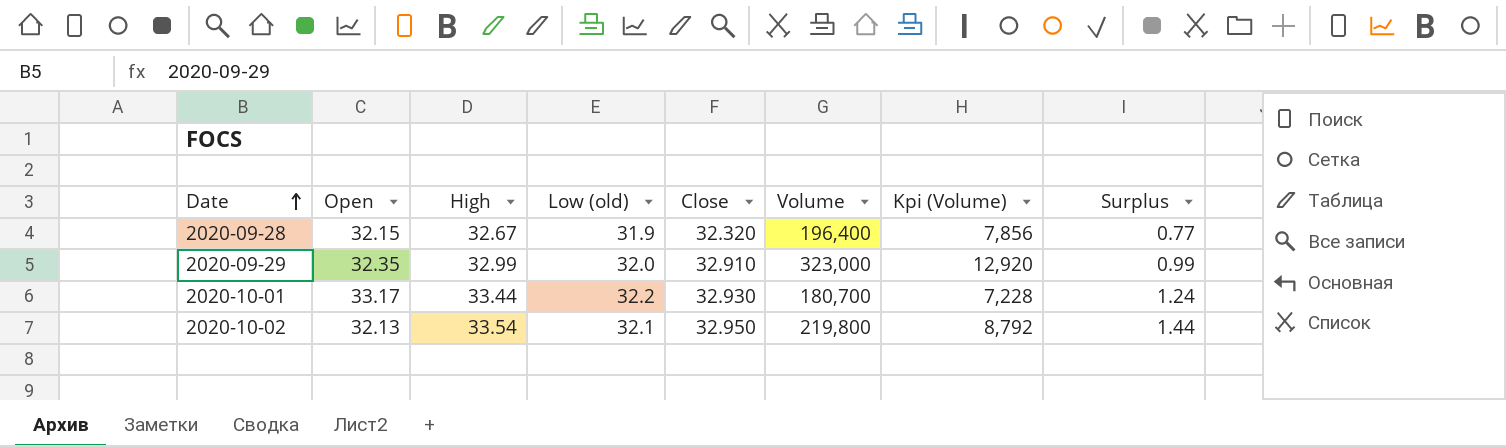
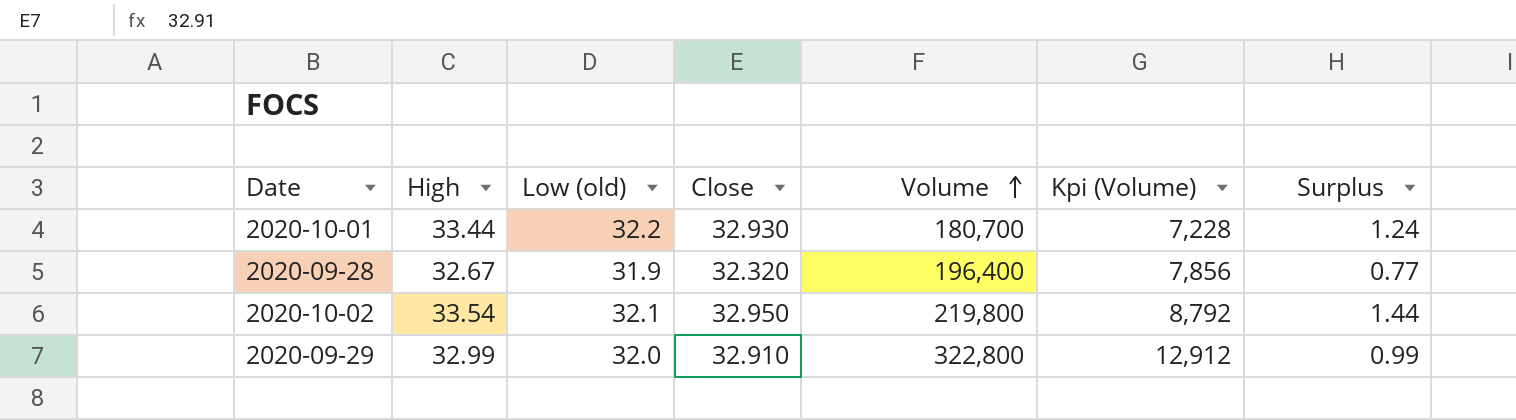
row order: Date ascending -> Volume ascending
column Open | position: 2 -> none
2020-09-29 | Volume: 323,000 -> 322,800
2020-09-29 | Kpi (Volume): 12,920 -> 12,912

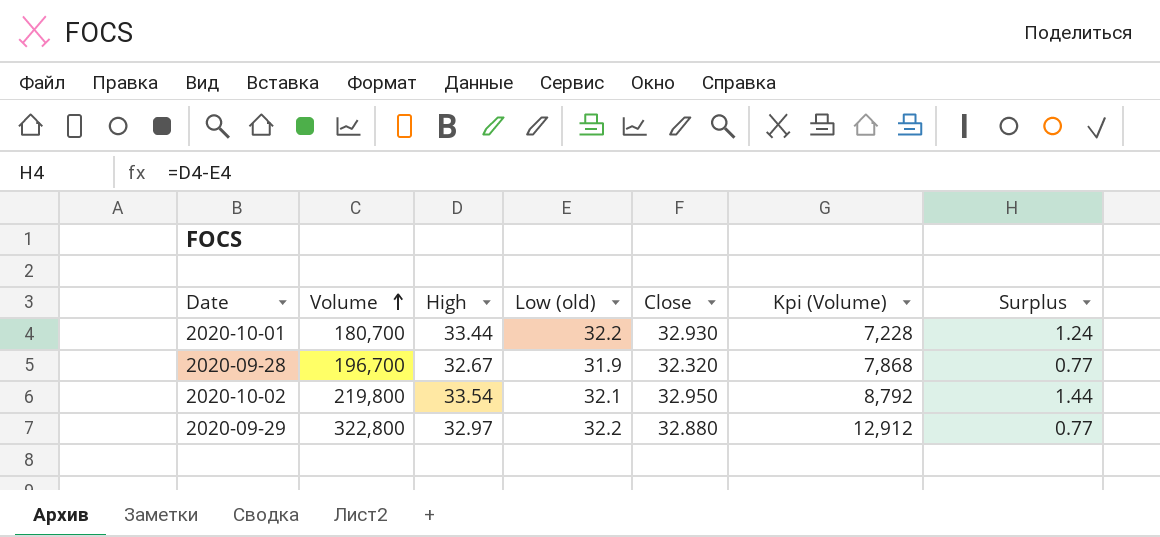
column Volume | position: 5 -> 2
2020-09-28 | Volume: 196,400 -> 196,700
2020-09-28 | Kpi (Volume): 7,856 -> 7,868
2020-09-29 | High: 32.99 -> 32.97
2020-09-29 | Low (old): 32.0 -> 32.2
2020-09-29 | Close: 32.910 -> 32.880
2020-09-29 | Surplus: 0.99 -> 0.77

